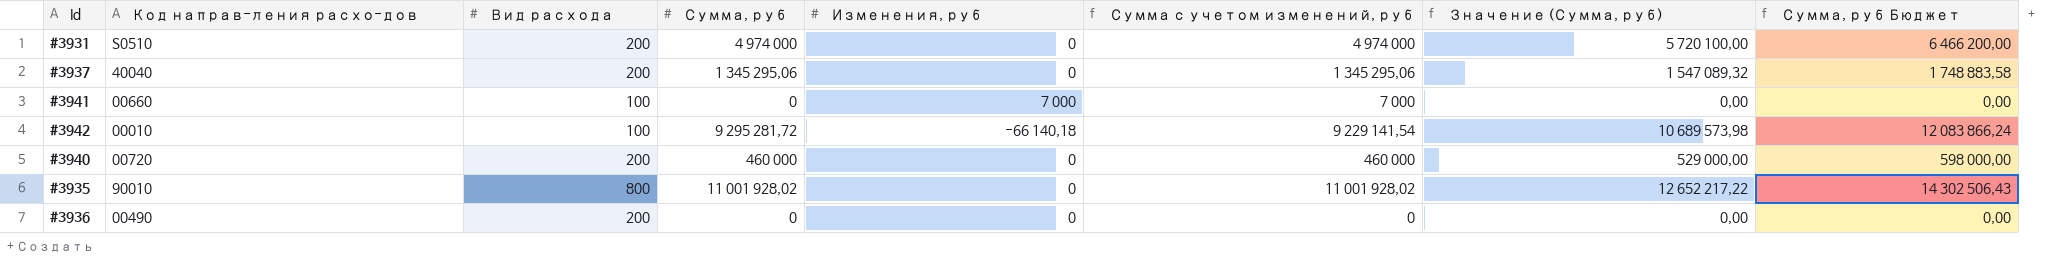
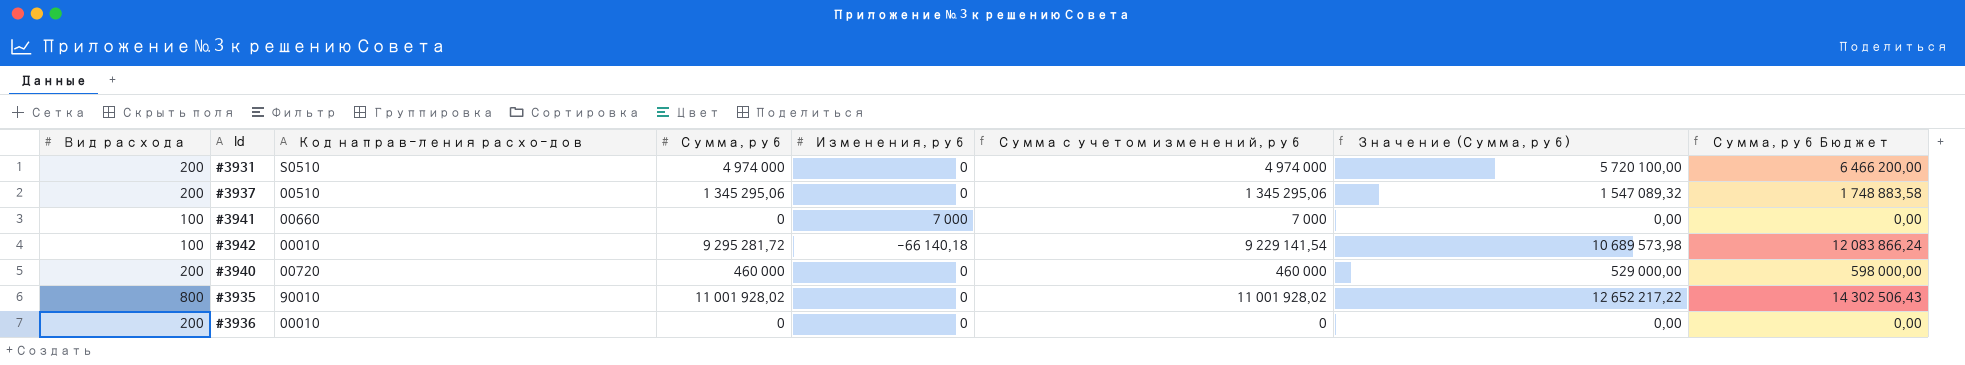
column Вид расхода | position: 3 -> 1
#3937 | Код направ-ления расхо-дов: 40040 -> 00510
#3936 | Код направ-ления расхо-дов: 00490 -> 00010

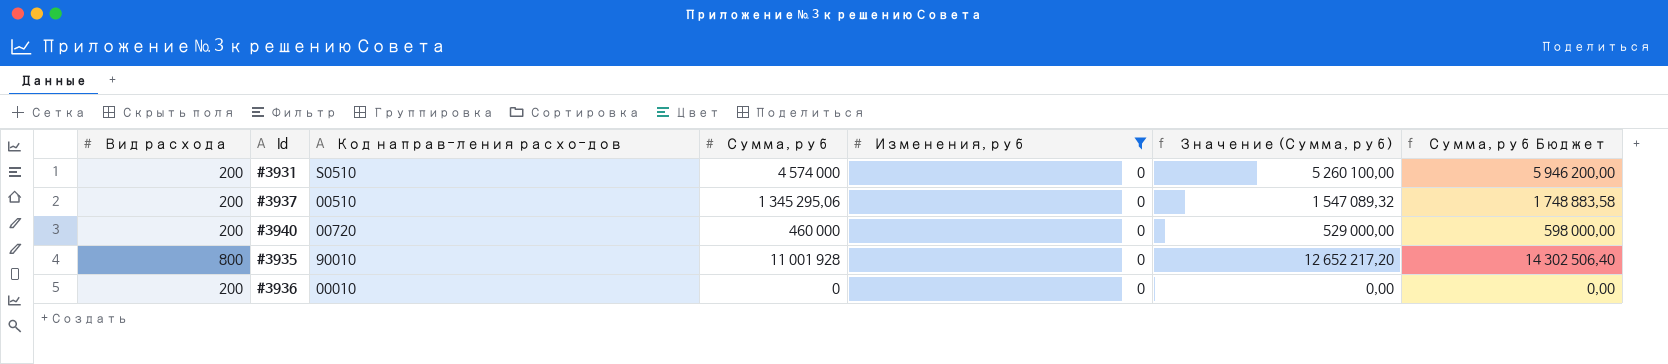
filter: none -> Изменения, руб = 0
column Сумма с учетом изменений, руб | formula: [Сумма, руб] + [Изменения, руб] -> none
#3931 | Сумма, руб: 4 974 000 -> 4 574 000
#3931 | Значение (Сумма, руб): 5 720 100,00 -> 5 260 100,00
#3931 | Сумма, руб Бюджет: 6 466 200,00 -> 5 946 200,00
#3935 | Сумма, руб: 11 001 928,02 -> 11 001 928
#3935 | Значение (Сумма, руб): 12 652 217,22 -> 12 652 217,20
#3935 | Сумма, руб Бюджет: 14 302 506,43 -> 14 302 506,40

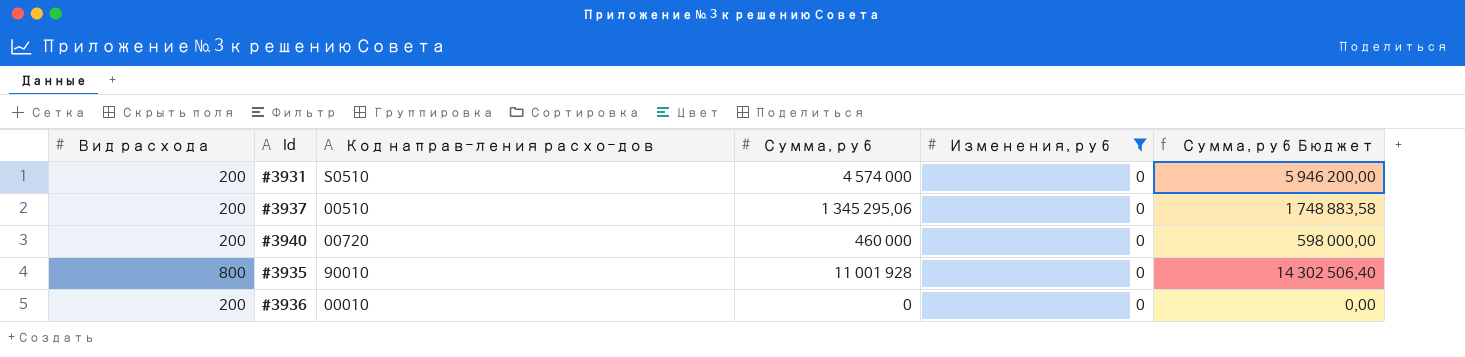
column Значение (Сумма, руб) | formula: [Сумма, руб] * 1,15 -> none

